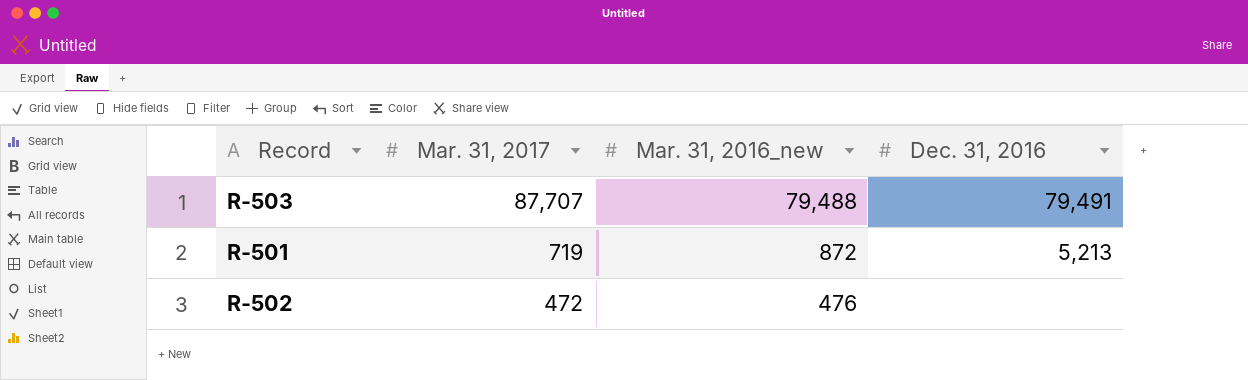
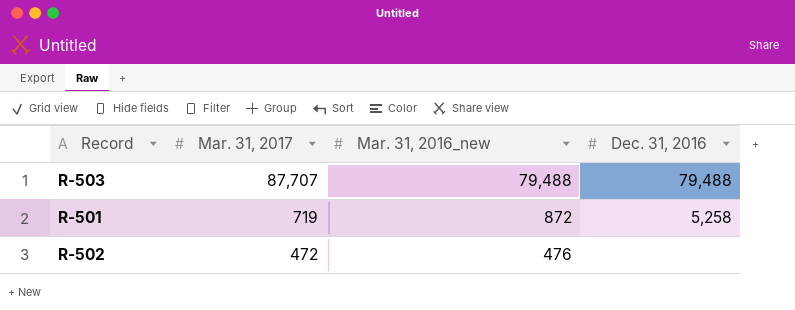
R-503 | Dec. 31, 2016: 79,491 -> 79,488
R-501 | Dec. 31, 2016: 5,213 -> 5,258

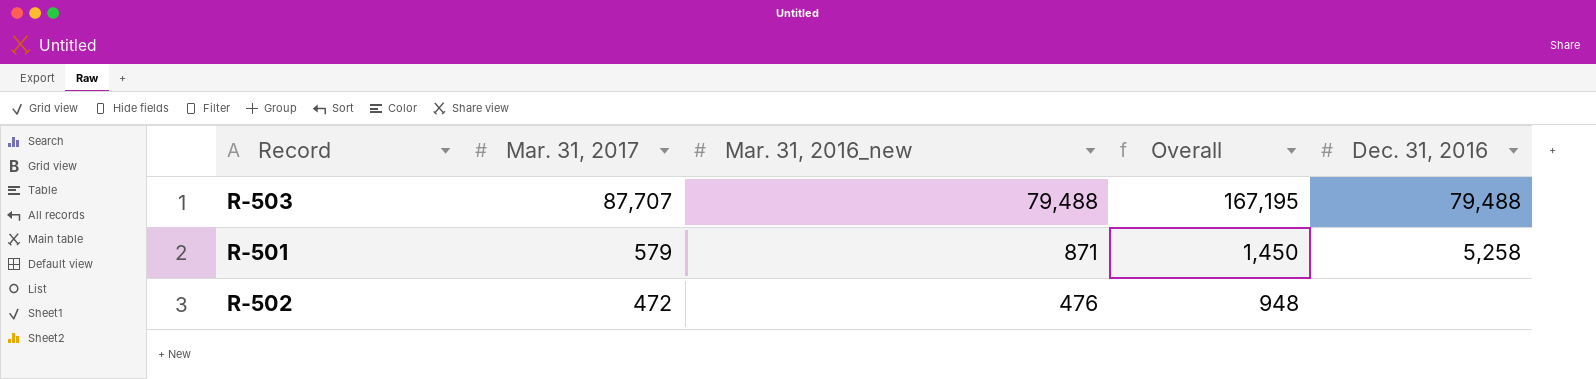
column Overall | formula: none -> [Mar. 31, 2017] + [Mar. 31, 2016_new]
R-501 | Mar. 31, 2017: 719 -> 579
R-501 | Mar. 31, 2016_new: 872 -> 871

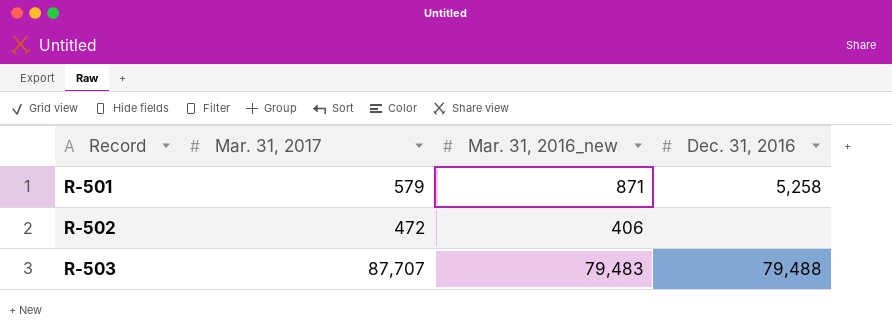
row order: Mar. 31, 2017 descending -> Record ascending
column Overall | formula: [Mar. 31, 2017] + [Mar. 31, 2016_new] -> none
R-502 | Mar. 31, 2016_new: 476 -> 406
R-503 | Mar. 31, 2016_new: 79,488 -> 79,483

